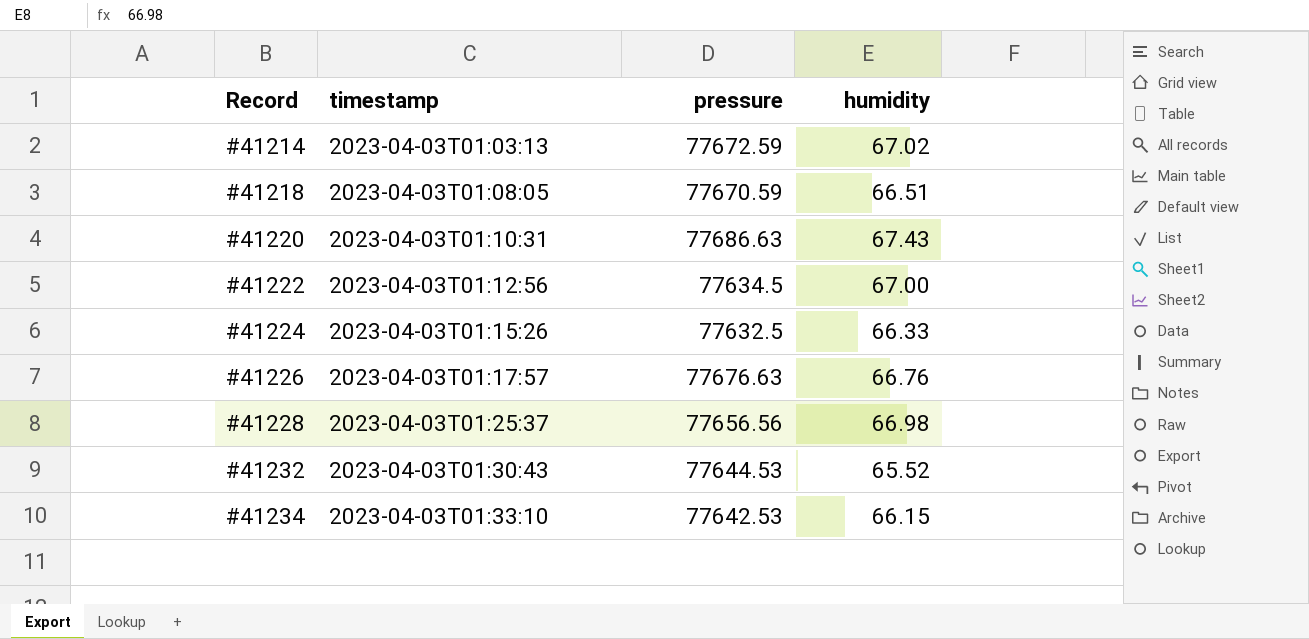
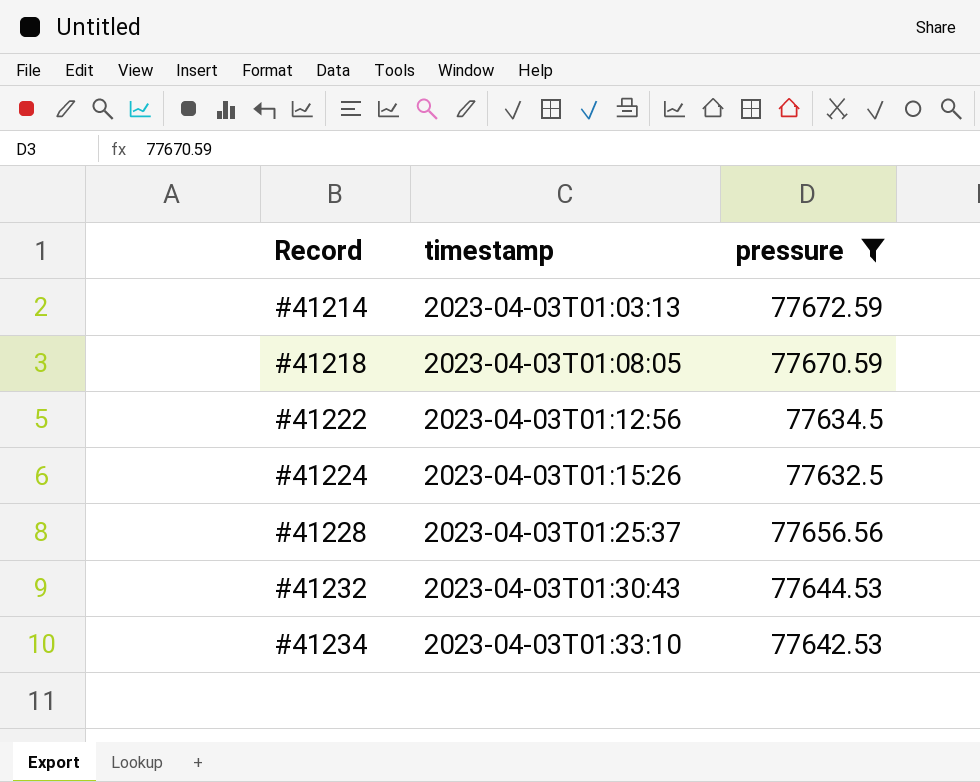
filter: none -> pressure <= 77672.59
column humidity | position: 4 -> none

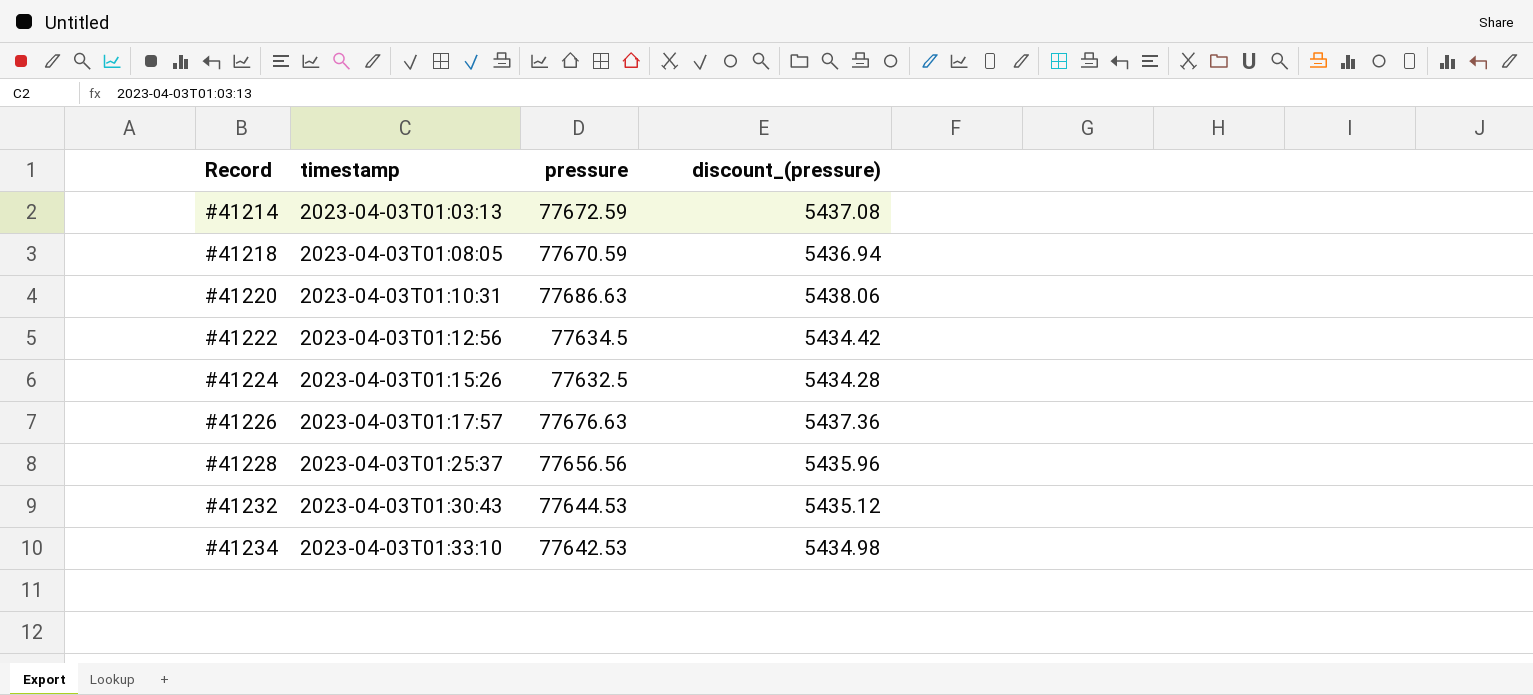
filter: pressure <= 77672.59 -> none
column discount_(pressure) | formula: none -> [pressure] * 0.07

